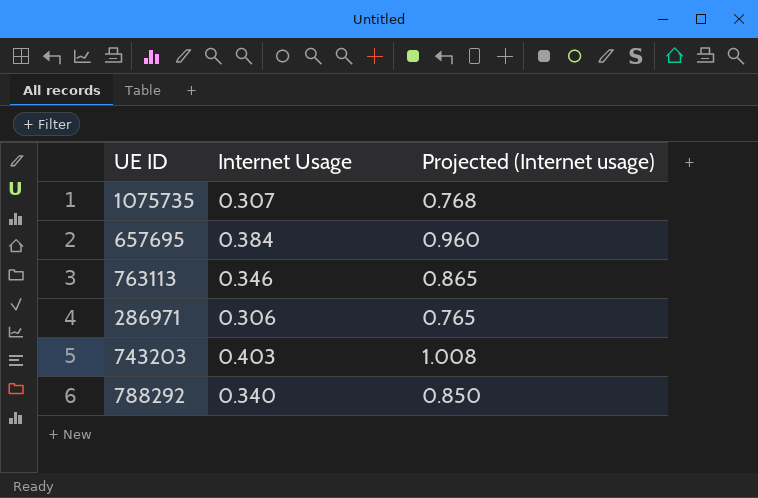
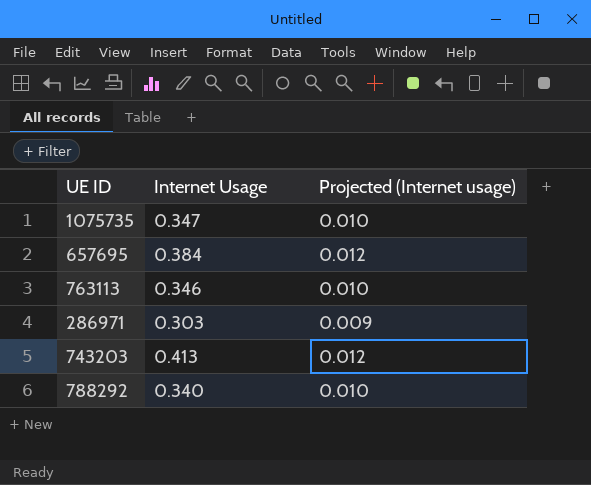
column Projected (Internet usage) | formula: [Internet Usage] * 2.5 -> [Internet Usage] * 0.03
1075735 | Internet Usage: 0.307 -> 0.347
286971 | Internet Usage: 0.306 -> 0.303
743203 | Internet Usage: 0.403 -> 0.413

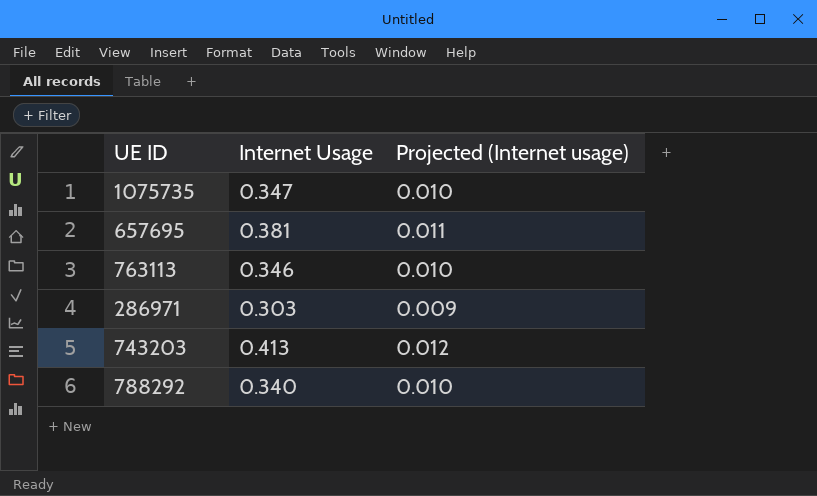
657695 | Internet Usage: 0.384 -> 0.381
657695 | Projected (Internet usage): 0.012 -> 0.011

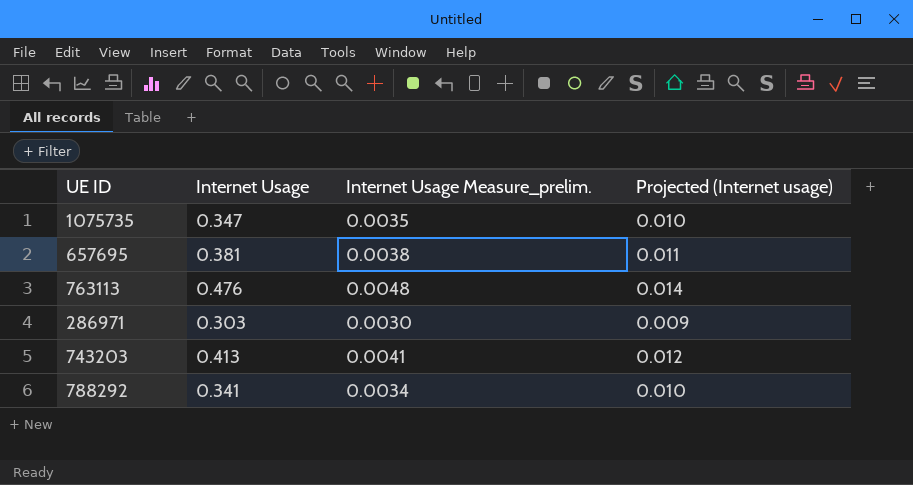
column Internet Usage Measure_prelim. | formula: none -> [Internet Usage] * 0.01
763113 | Internet Usage: 0.346 -> 0.476
763113 | Projected (Internet usage): 0.010 -> 0.014
788292 | Internet Usage: 0.340 -> 0.341

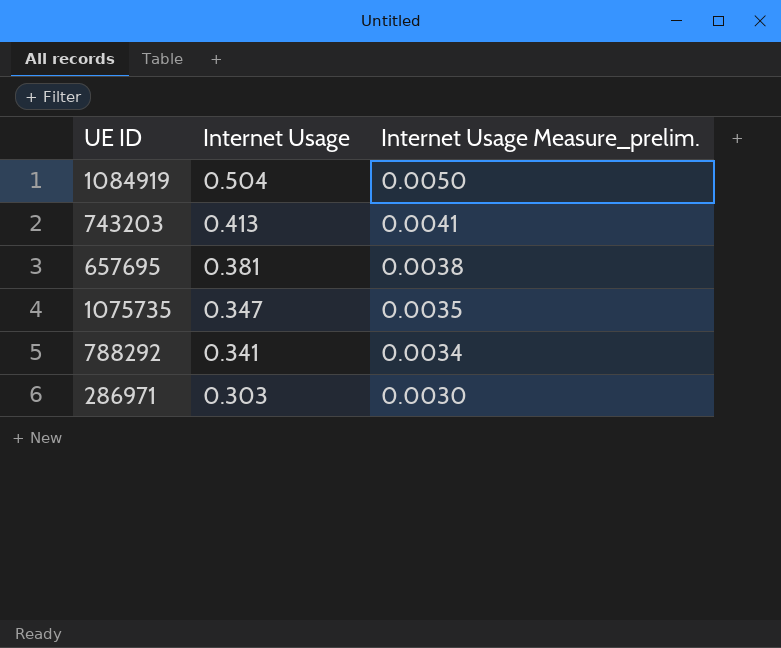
row order: none -> Internet Usage descending
column Projected (Internet usage) | formula: [Internet Usage] * 0.03 -> none
row 763113: 0.476 | 0.0048 | 0.014 -> none
row 1084919: none -> 0.504 | 0.0050

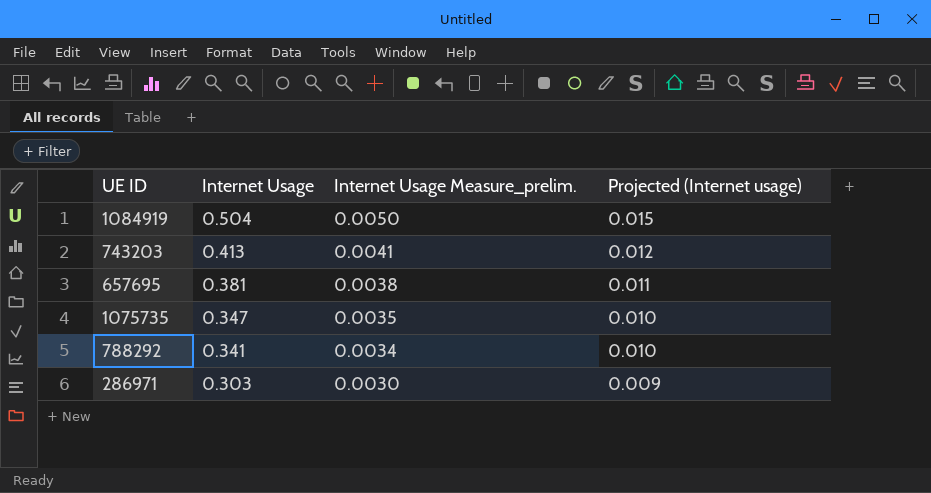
column Projected (Internet usage) | formula: none -> [Internet Usage] * 0.03

